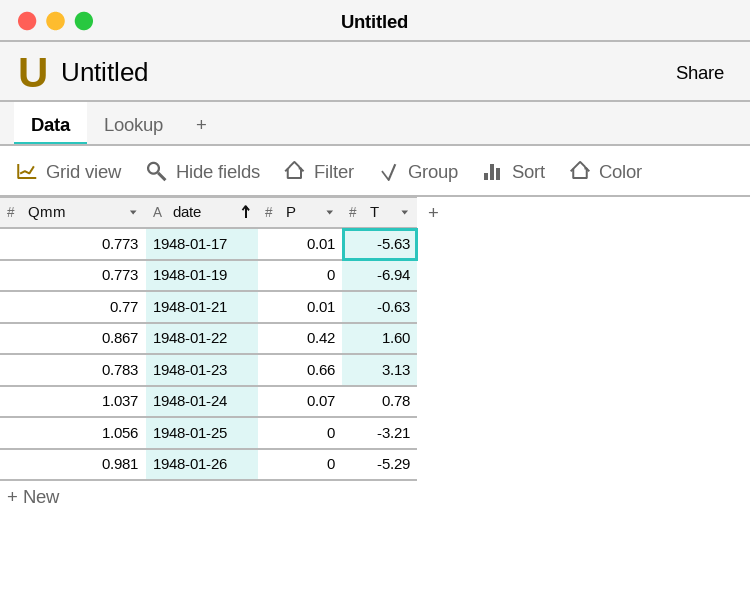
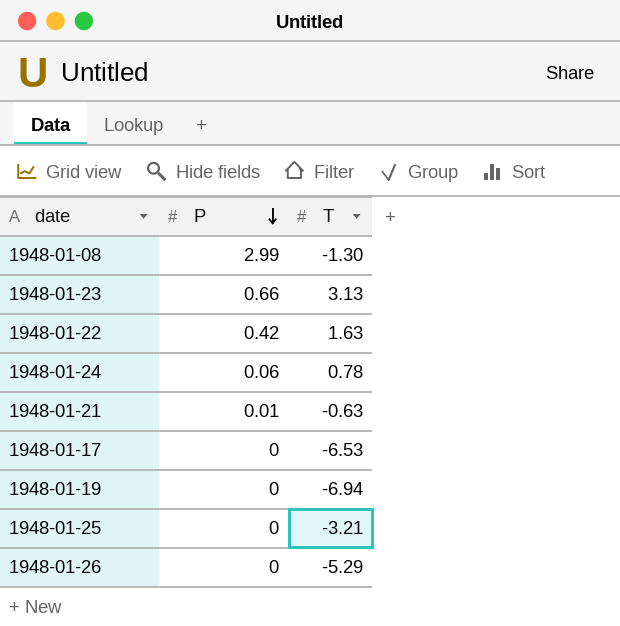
row order: date ascending -> P descending
column Qmm | position: 1 -> none
row 1948-01-08: none -> 2.99 | -1.30
1948-01-22 | T: 1.60 -> 1.63
1948-01-24 | P: 0.07 -> 0.06
1948-01-17 | P: 0.01 -> 0
1948-01-17 | T: -5.63 -> -6.53

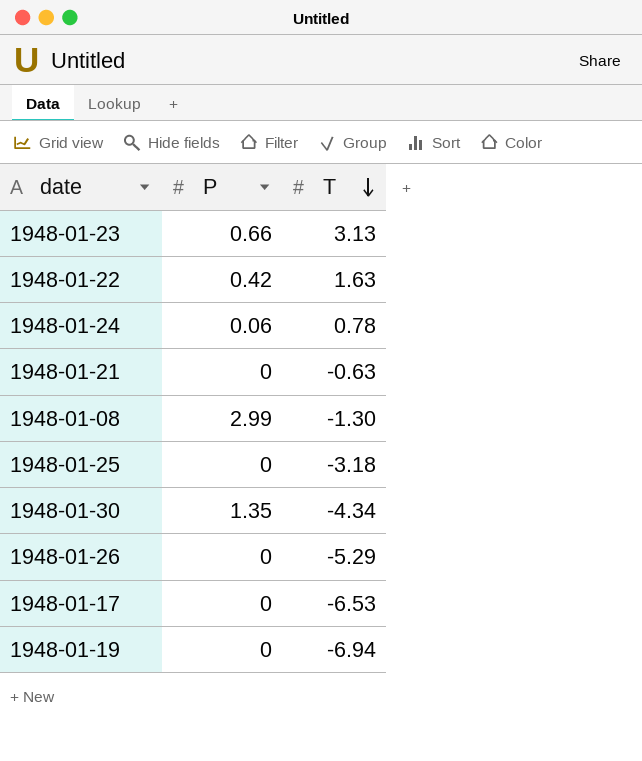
row order: P descending -> T descending
1948-01-21 | P: 0.01 -> 0
1948-01-25 | T: -3.21 -> -3.18
row 1948-01-30: none -> 1.35 | -4.34

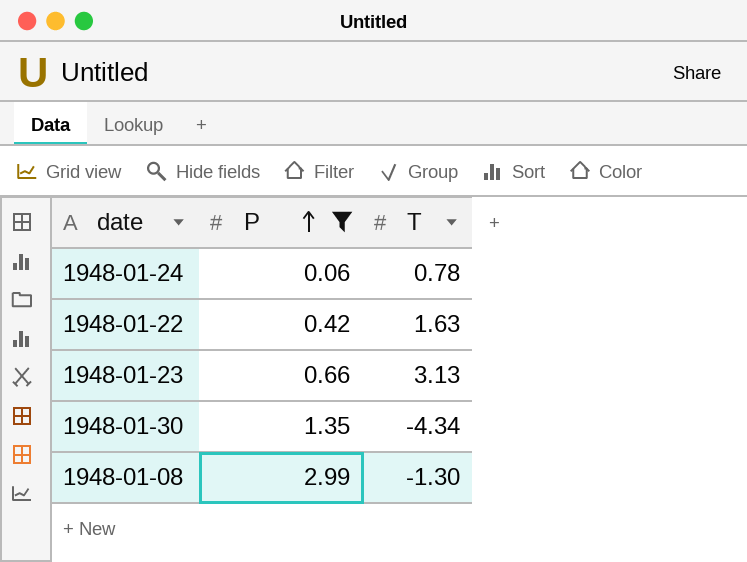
filter: none -> P != 0
row order: T descending -> P ascending

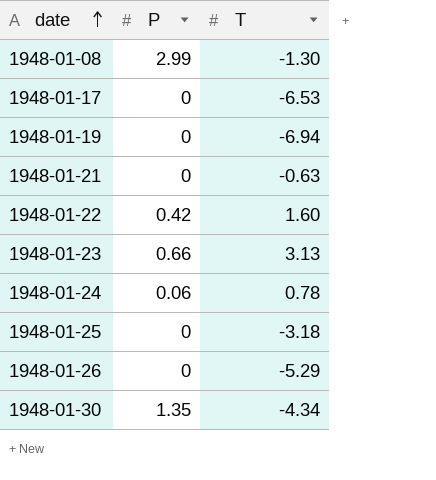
filter: P != 0 -> none
row order: P ascending -> date ascending
1948-01-22 | T: 1.63 -> 1.60

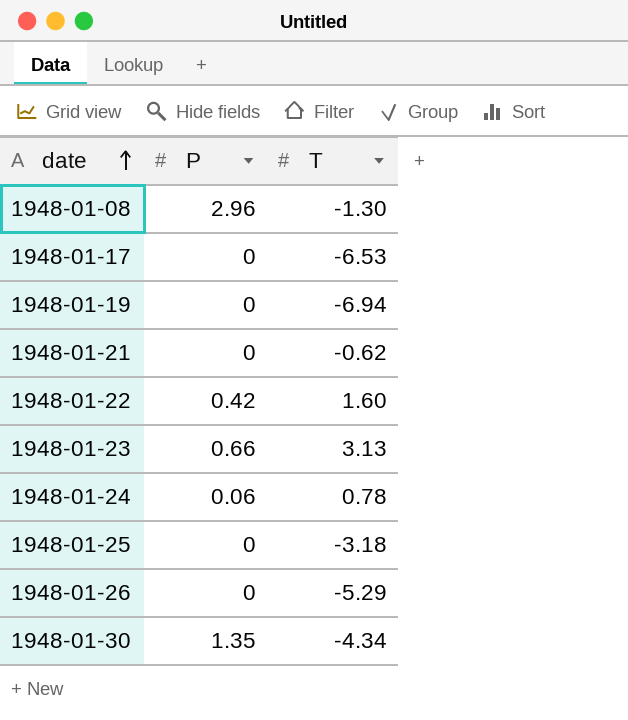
1948-01-08 | P: 2.99 -> 2.96
1948-01-21 | T: -0.63 -> -0.62

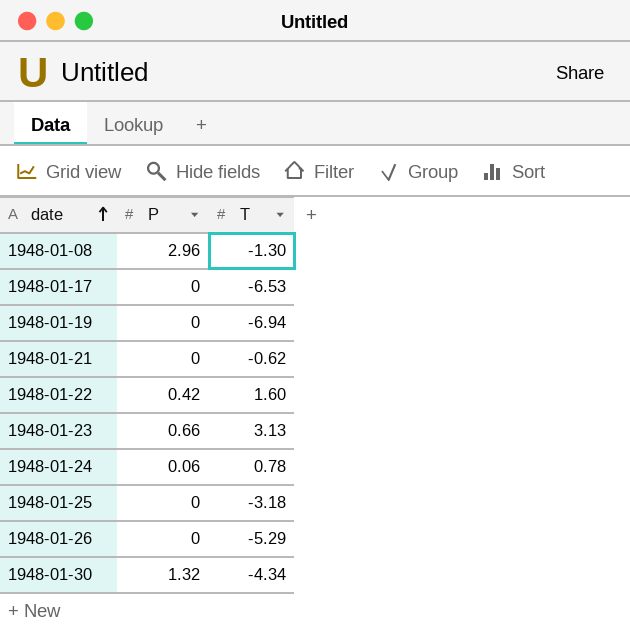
1948-01-30 | P: 1.35 -> 1.32

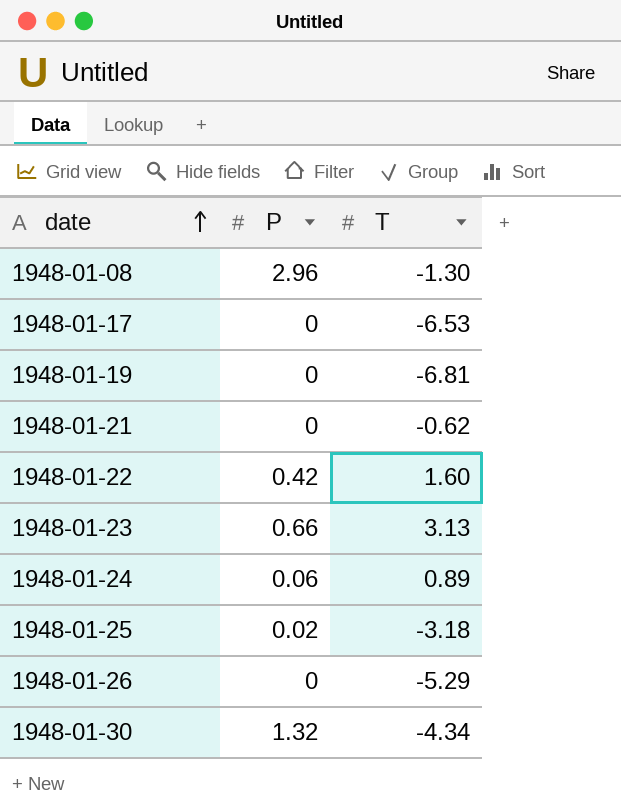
1948-01-19 | T: -6.94 -> -6.81
1948-01-24 | T: 0.78 -> 0.89
1948-01-25 | P: 0 -> 0.02

